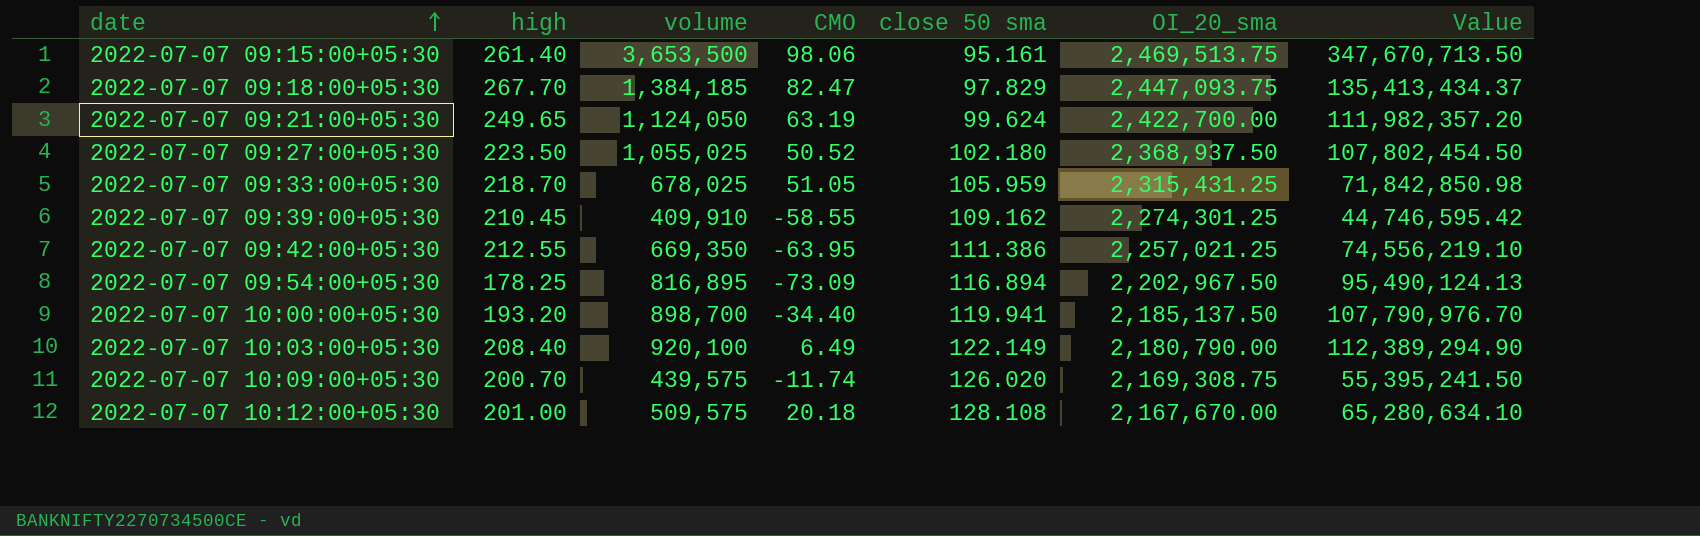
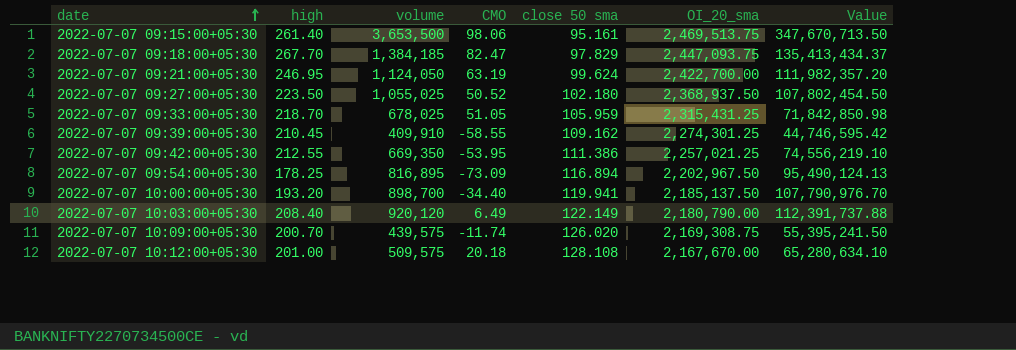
2022-07-07 09:21:00+05:30 | high: 249.65 -> 246.95
2022-07-07 09:42:00+05:30 | CMO: -63.95 -> -53.95
2022-07-07 10:03:00+05:30 | volume: 920,100 -> 920,120
2022-07-07 10:03:00+05:30 | Value: 112,389,294.90 -> 112,391,737.88

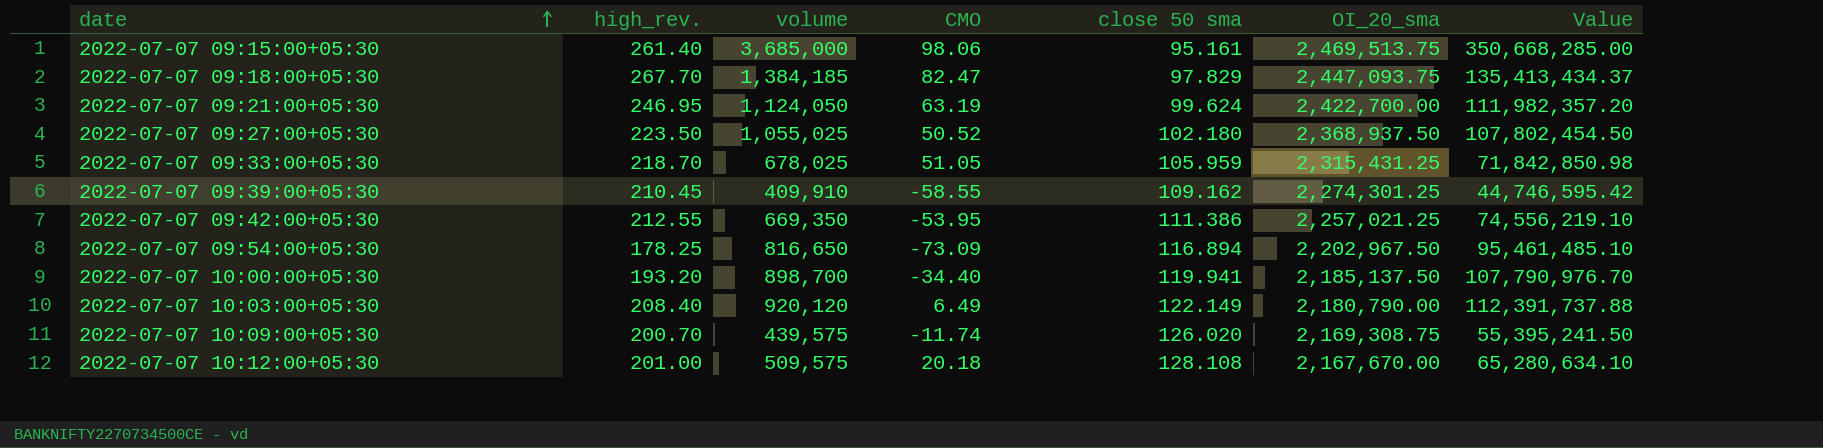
column name: high -> high_rev.
2022-07-07 09:15:00+05:30 | volume: 3,653,500 -> 3,685,000
2022-07-07 09:15:00+05:30 | Value: 347,670,713.50 -> 350,668,285.00
2022-07-07 09:54:00+05:30 | volume: 816,895 -> 816,650
2022-07-07 09:54:00+05:30 | Value: 95,490,124.13 -> 95,461,485.10

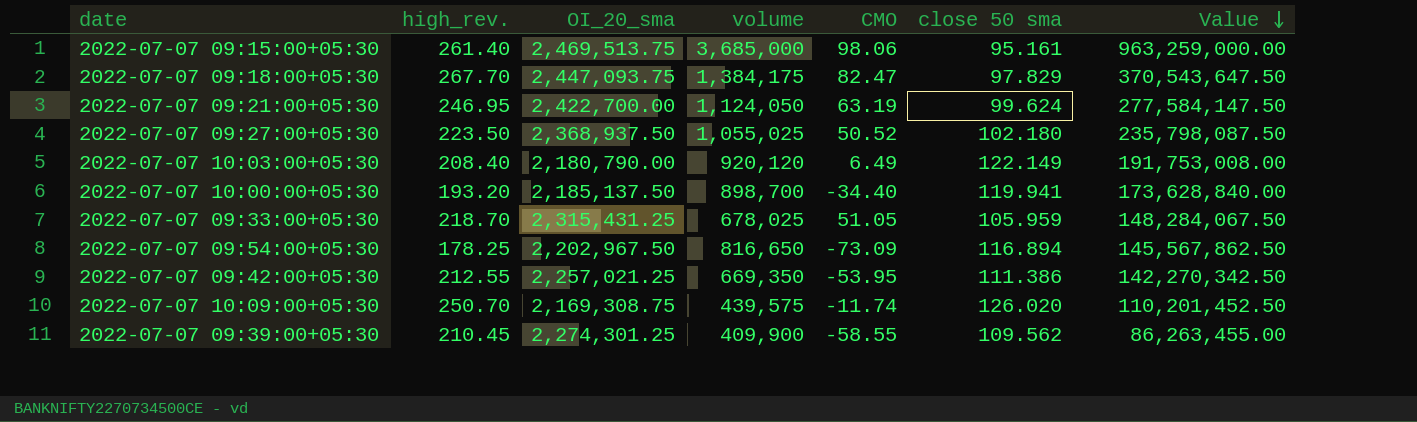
row order: date ascending -> Value descending
column OI_20_sma | position: 6 -> 3
column Value | formula: [volume] * [close 50 sma] -> [high_rev.] * [volume]
row 2022-07-07 10:12:00+05:30: 201.00 | 509,575 | 20.18 | 128.108 | 2,167,670.00 | 65,280,634.10 -> none
2022-07-07 09:18:00+05:30 | volume: 1,384,185 -> 1,384,175
2022-07-07 10:09:00+05:30 | high_rev.: 200.70 -> 250.70
2022-07-07 09:39:00+05:30 | volume: 409,910 -> 409,900
2022-07-07 09:39:00+05:30 | close 50 sma: 109.162 -> 109.562

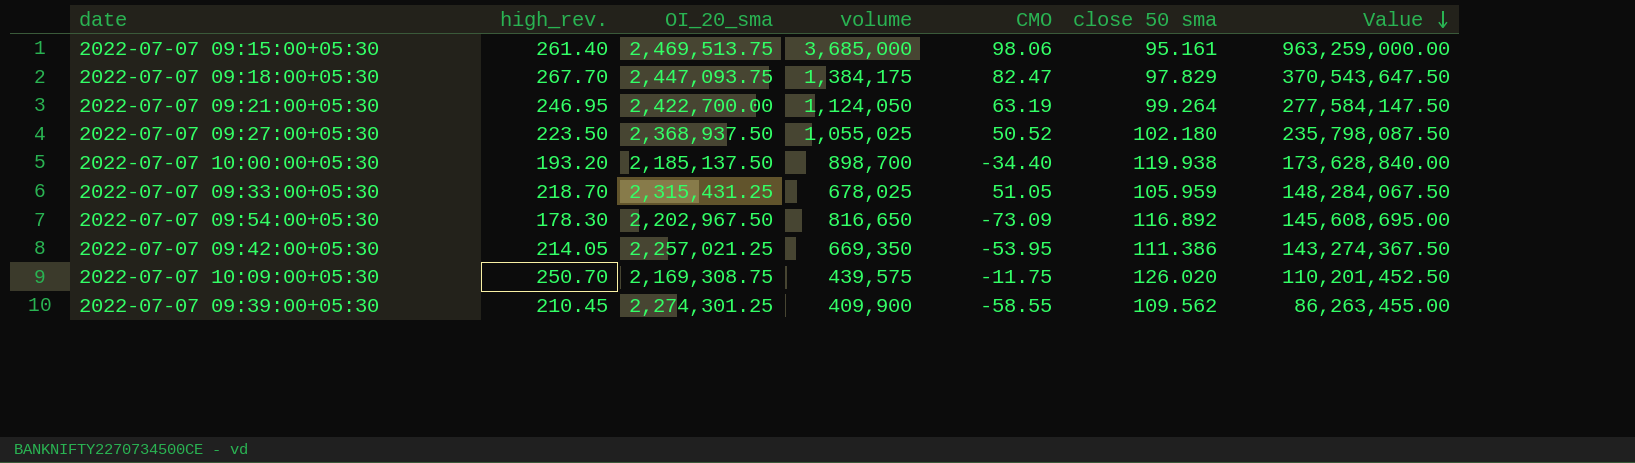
row 2022-07-07 10:03:00+05:30: 208.40 | 2,180,790.00 | 920,120 | 6.49 | 122.149 | 191,753,008.00 -> none
2022-07-07 09:21:00+05:30 | close 50 sma: 99.624 -> 99.264
2022-07-07 10:00:00+05:30 | close 50 sma: 119.941 -> 119.938
2022-07-07 09:54:00+05:30 | high_rev.: 178.25 -> 178.30
2022-07-07 09:54:00+05:30 | close 50 sma: 116.894 -> 116.892
2022-07-07 09:54:00+05:30 | Value: 145,567,862.50 -> 145,608,695.00
2022-07-07 09:42:00+05:30 | high_rev.: 212.55 -> 214.05
2022-07-07 09:42:00+05:30 | Value: 142,270,342.50 -> 143,274,367.50
2022-07-07 10:09:00+05:30 | CMO: -11.74 -> -11.75

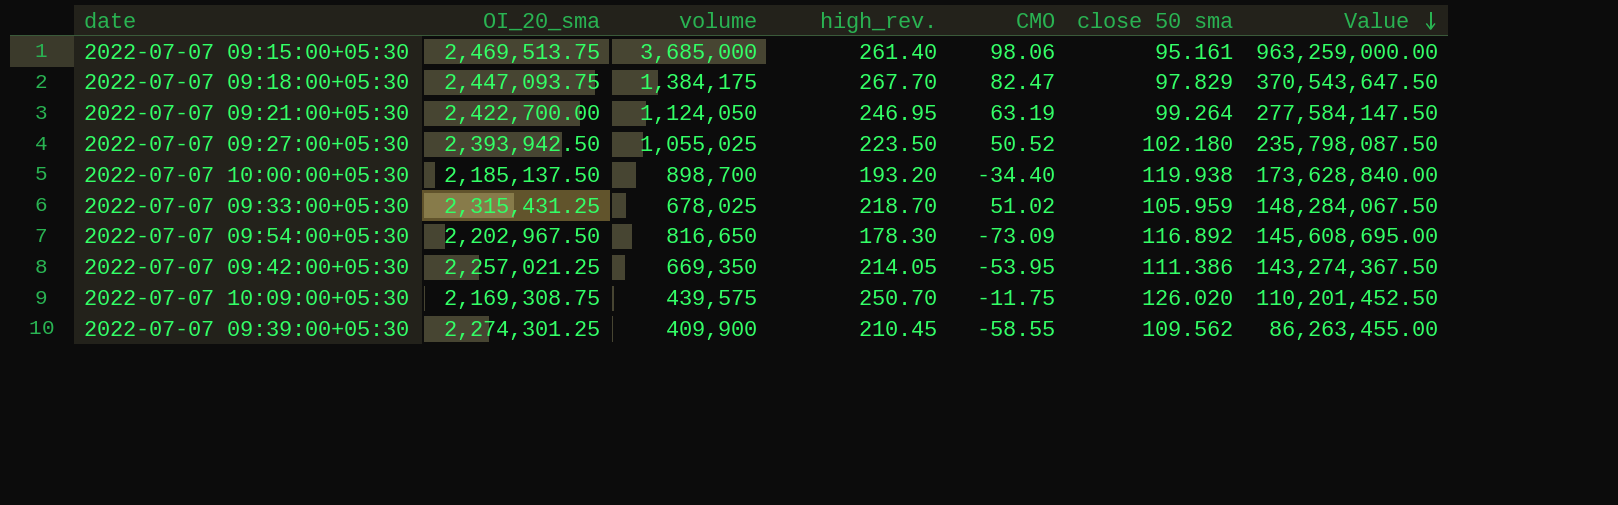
column high_rev. | position: 2 -> 4
2022-07-07 09:27:00+05:30 | OI_20_sma: 2,368,937.50 -> 2,393,942.50
2022-07-07 09:33:00+05:30 | CMO: 51.05 -> 51.02

